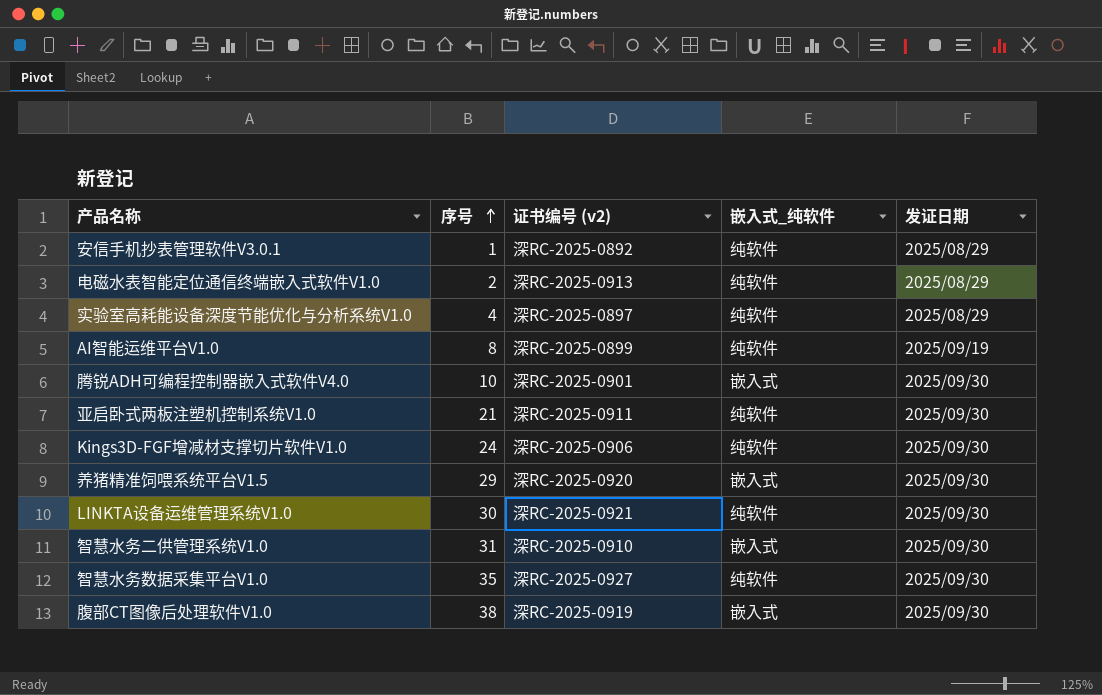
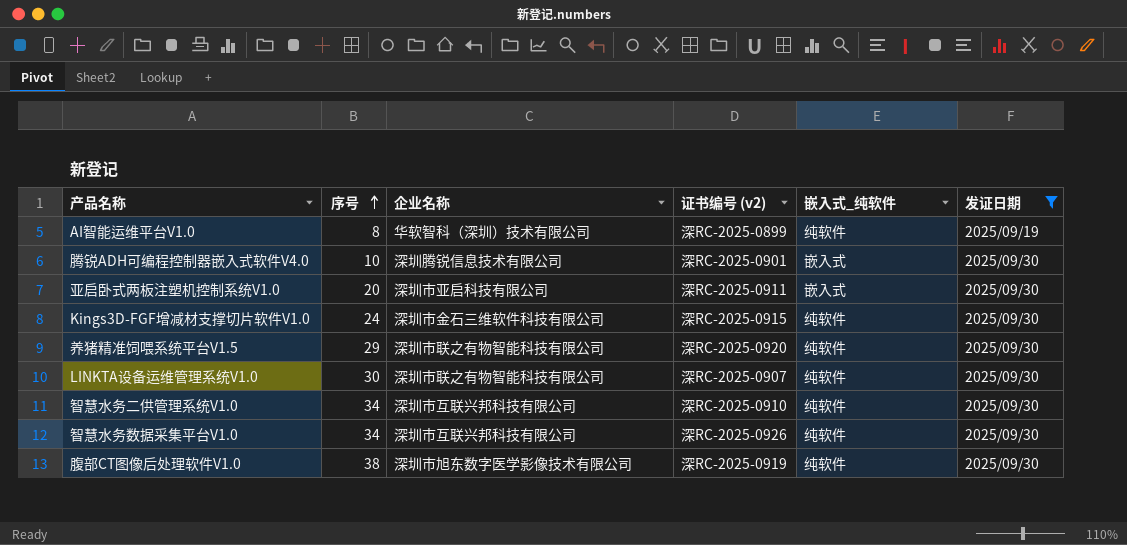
filter: none -> 发证日期 != 2025/08/29
column 企业名称 | position: none -> 3
亚启卧式两板注塑机控制系统V1.0 | 序号: 21 -> 20
亚启卧式两板注塑机控制系统V1.0 | 嵌入式_纯软件: 纯软件 -> 嵌入式
Kings3D-FGF增减材支撑切片软件V1.0 | 证书编号 (v2): 深RC-2025-0906 -> 深RC-2025-0915
养猪精准饲喂系统平台V1.5 | 嵌入式_纯软件: 嵌入式 -> 纯软件
LINKTA设备运维管理系统V1.0 | 证书编号 (v2): 深RC-2025-0921 -> 深RC-2025-0907
智慧水务二供管理系统V1.0 | 序号: 31 -> 34
智慧水务二供管理系统V1.0 | 嵌入式_纯软件: 嵌入式 -> 纯软件
智慧水务数据采集平台V1.0 | 序号: 35 -> 34
智慧水务数据采集平台V1.0 | 证书编号 (v2): 深RC-2025-0927 -> 深RC-2025-0926
腹部CT图像后处理软件V1.0 | 嵌入式_纯软件: 嵌入式 -> 纯软件

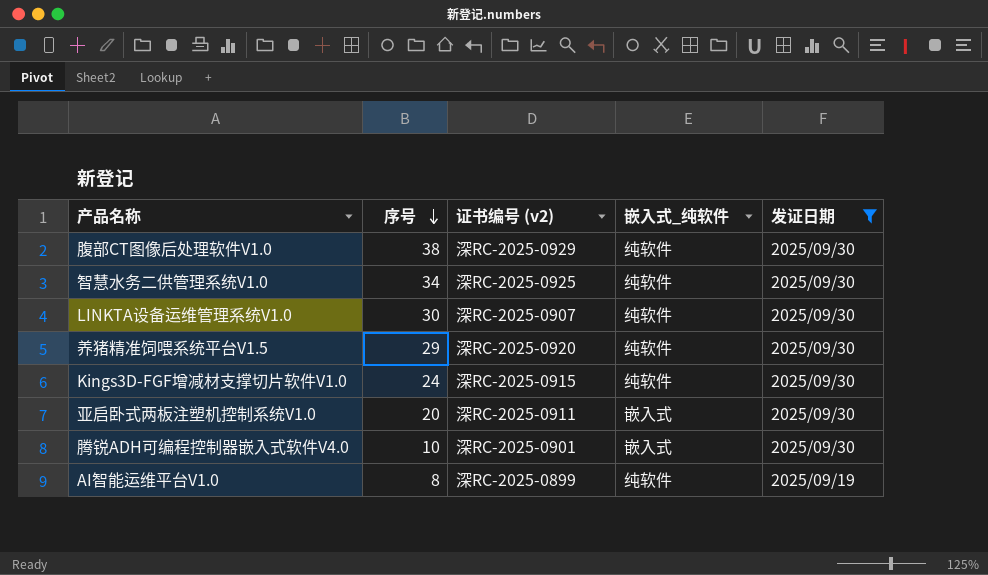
row order: 序号 ascending -> 序号 descending
column 企业名称 | position: 3 -> none
row 智慧水务数据采集平台V1.0: 34 | 深圳市互联兴邦科技有限公司 | 深RC-2025-0926 | 纯软件 | 2025/09/30 -> none
腹部CT图像后处理软件V1.0 | 证书编号 (v2): 深RC-2025-0919 -> 深RC-2025-0929
智慧水务二供管理系统V1.0 | 证书编号 (v2): 深RC-2025-0910 -> 深RC-2025-0925

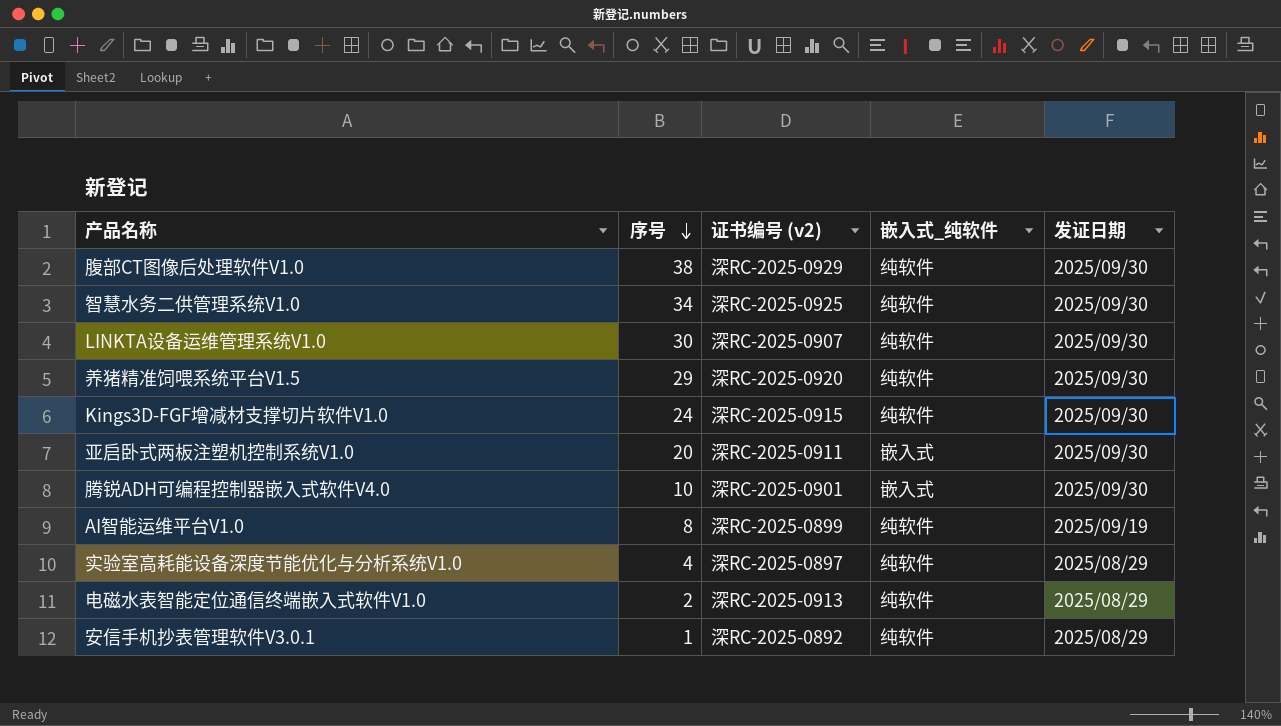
filter: 发证日期 != 2025/08/29 -> none

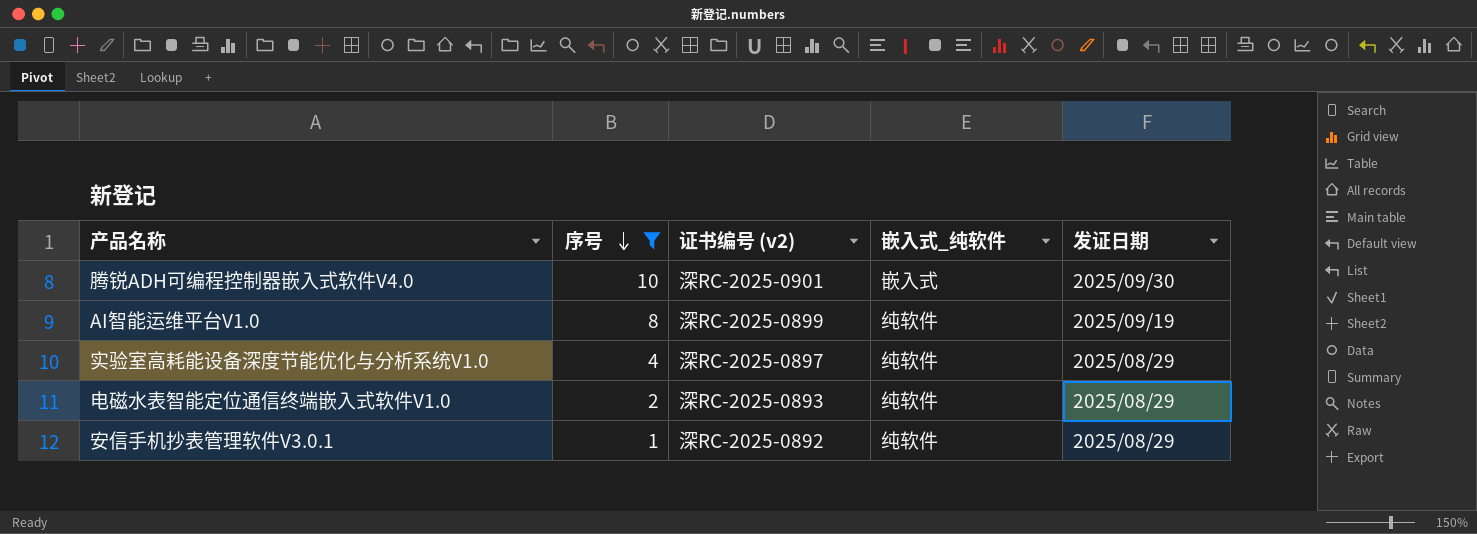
filter: none -> 序号 <= 10
电磁水表智能定位通信终端嵌入式软件V1.0 | 证书编号 (v2): 深RC-2025-0913 -> 深RC-2025-0893

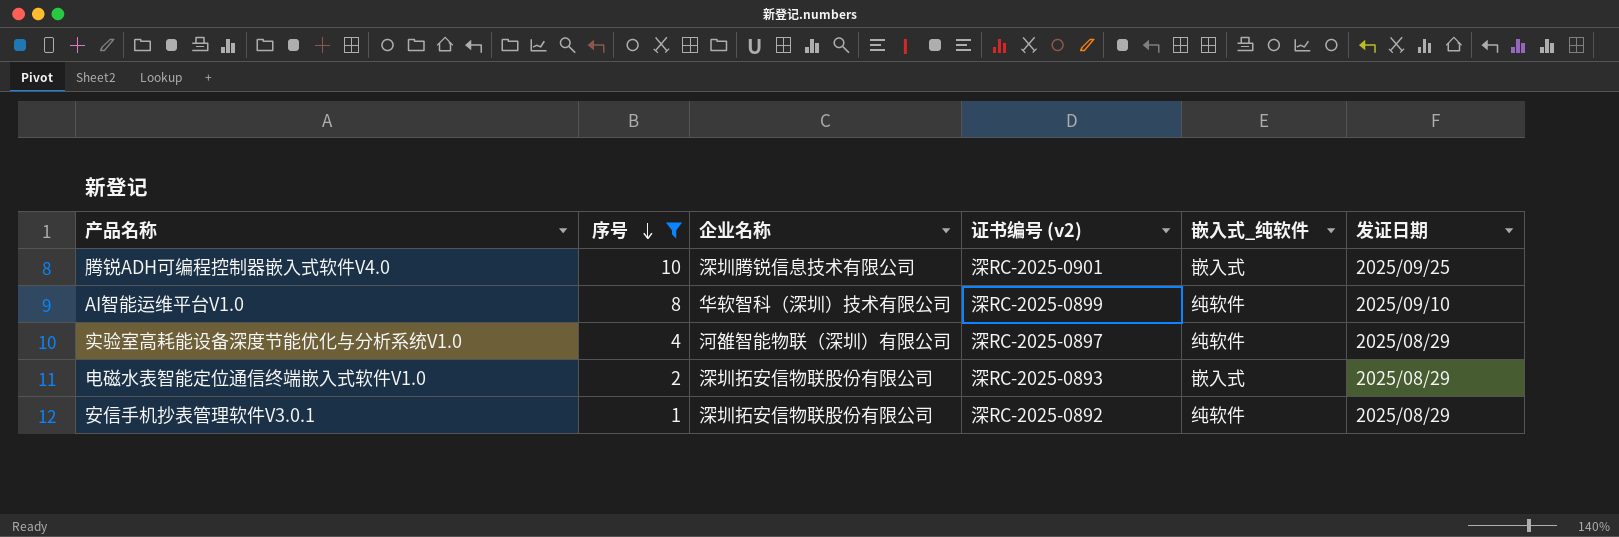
column 企业名称 | position: none -> 3
腾锐ADH可编程控制器嵌入式软件V4.0 | 发证日期: 2025/09/30 -> 2025/09/25
AI智能运维平台V1.0 | 发证日期: 2025/09/19 -> 2025/09/10
电磁水表智能定位通信终端嵌入式软件V1.0 | 嵌入式_纯软件: 纯软件 -> 嵌入式

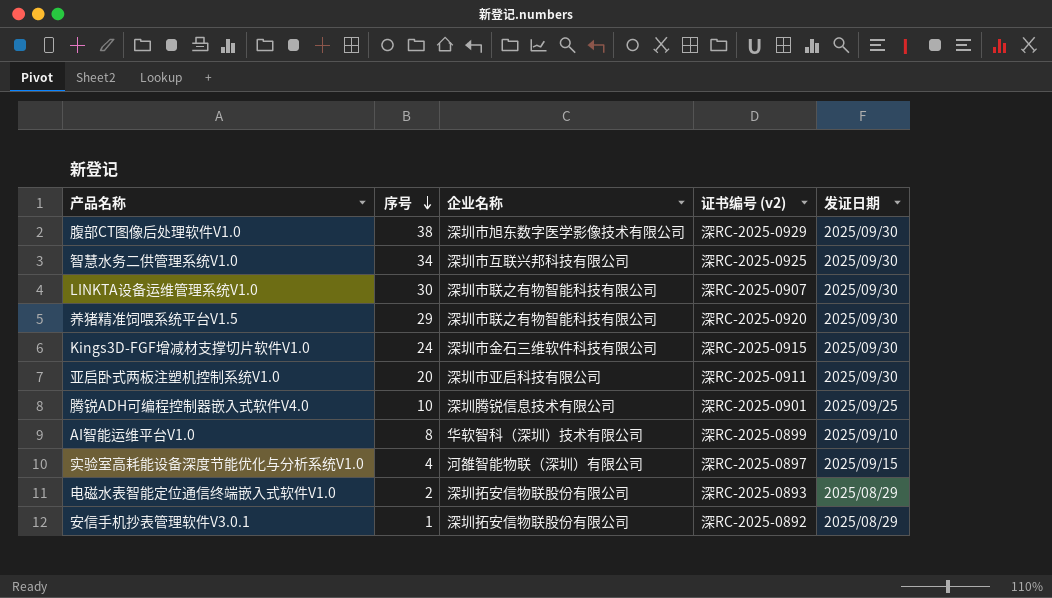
filter: 序号 <= 10 -> none
column 嵌入式_纯软件 | position: 5 -> none
实验室高耗能设备深度节能优化与分析系统V1.0 | 发证日期: 2025/08/29 -> 2025/09/15

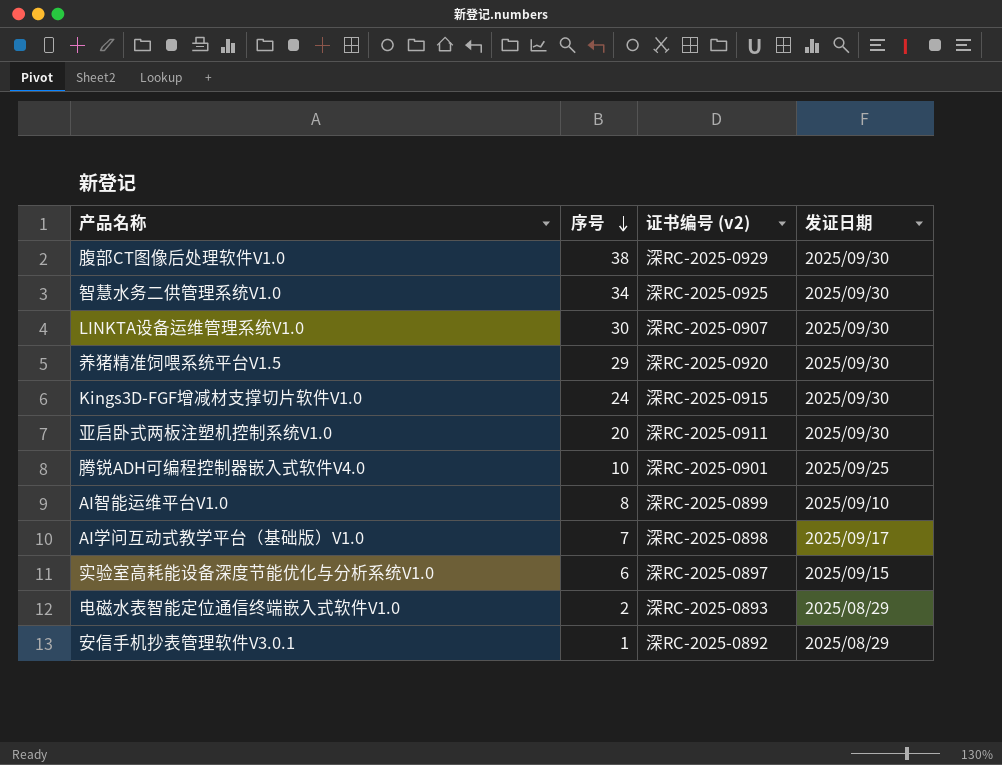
column 企业名称 | position: 3 -> none
row AI学问互动式教学平台（基础版）V1.0: none -> 7 | 深RC-2025-0898 | 2025/09/17
实验室高耗能设备深度节能优化与分析系统V1.0 | 序号: 4 -> 6

